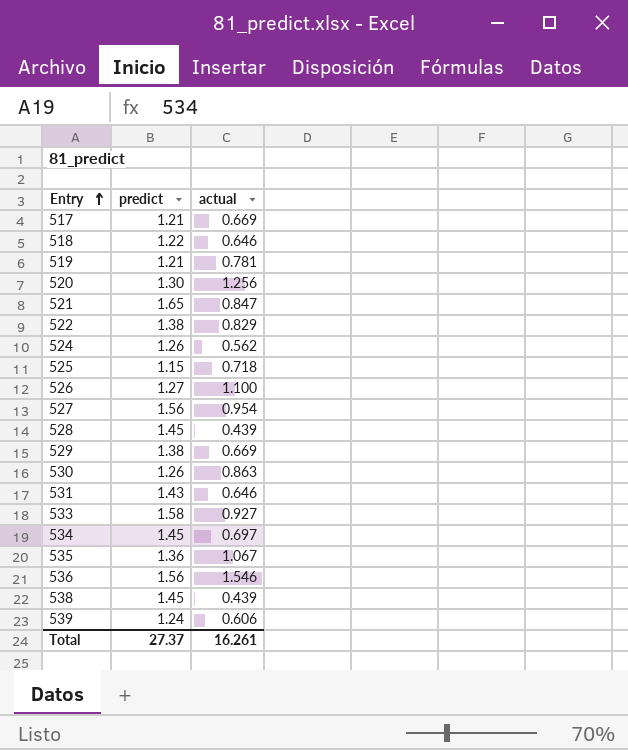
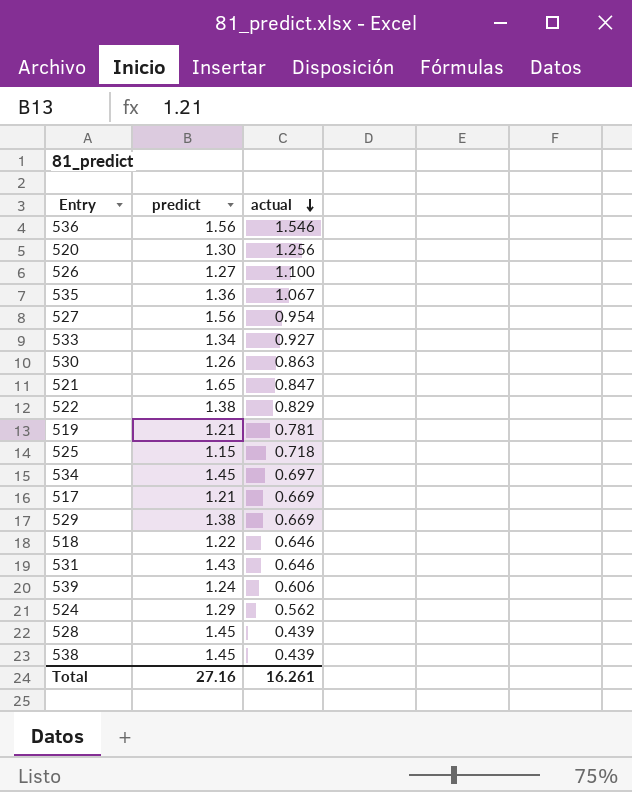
row order: Entry ascending -> actual descending
533 | predict: 1.58 -> 1.34
524 | predict: 1.26 -> 1.29
Total | predict: 27.37 -> 27.16

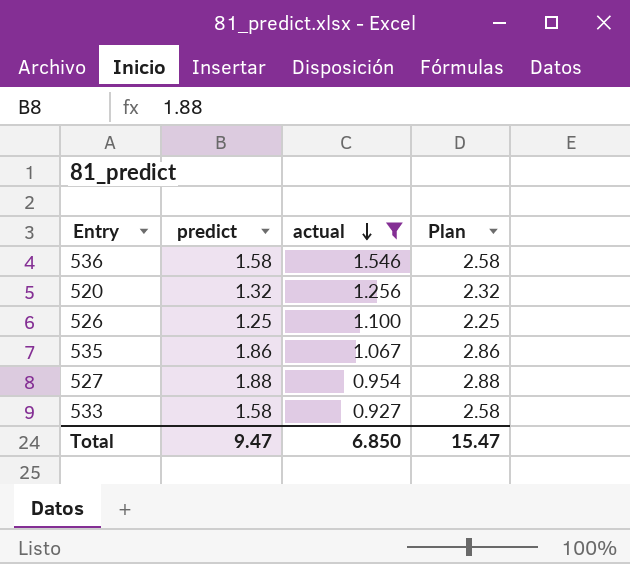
filter: none -> actual >= 0.927
column Plan | formula: none -> [predict] + 1
536 | predict: 1.56 -> 1.58
520 | predict: 1.30 -> 1.32
526 | predict: 1.27 -> 1.25
535 | predict: 1.36 -> 1.86
527 | predict: 1.56 -> 1.88
533 | predict: 1.34 -> 1.58
Total | predict: 27.16 -> 9.47
Total | actual: 16.261 -> 6.850

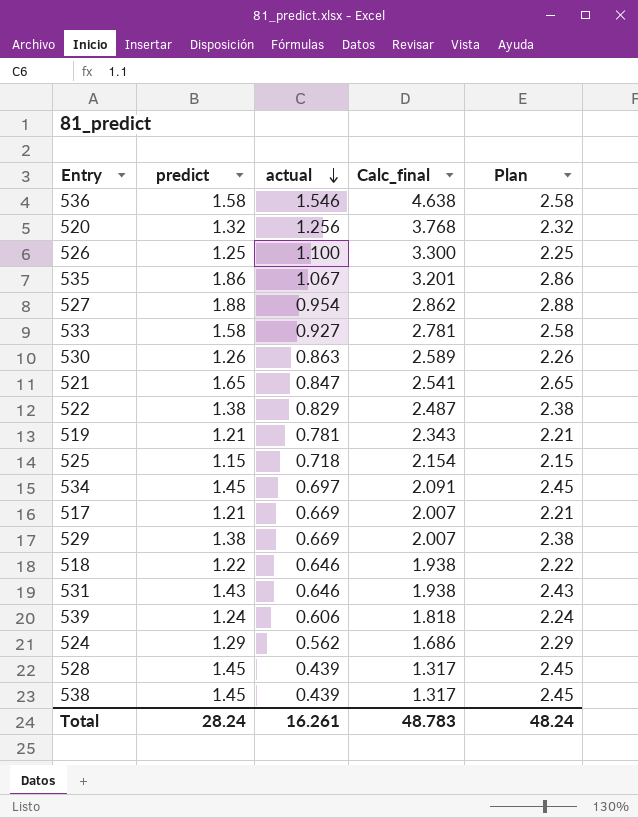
filter: actual >= 0.927 -> none
column Calc_final | formula: none -> [actual] * 3
Total | predict: 9.47 -> 28.24
Total | actual: 6.850 -> 16.261
Total | Plan: 15.47 -> 48.24

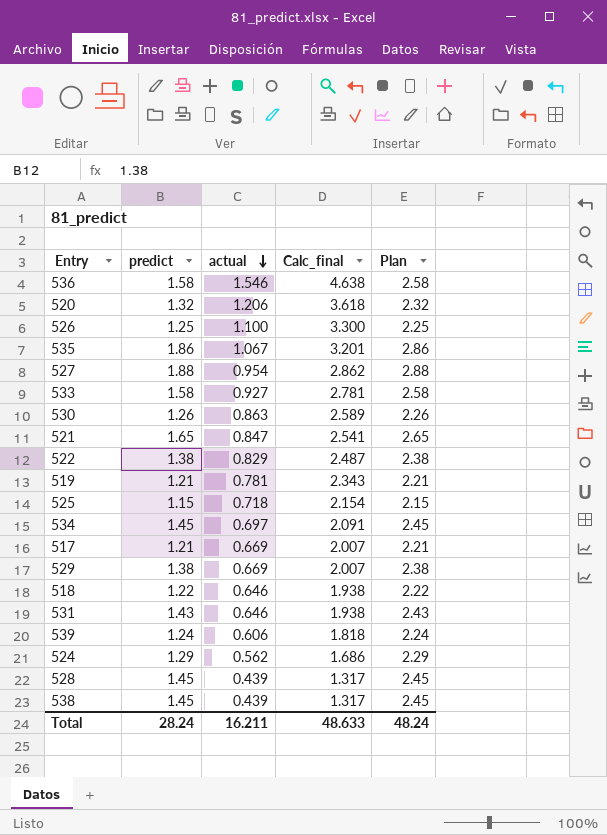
520 | actual: 1.256 -> 1.206
520 | Calc_final: 3.768 -> 3.618
Total | actual: 16.261 -> 16.211
Total | Calc_final: 48.783 -> 48.633

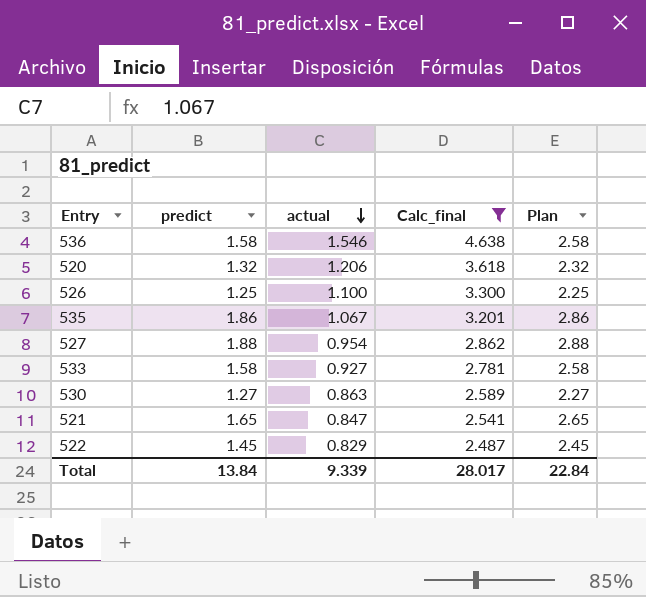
filter: none -> Calc_final >= 2.487
530 | predict: 1.26 -> 1.27
530 | Plan: 2.26 -> 2.27
522 | predict: 1.38 -> 1.45
522 | Plan: 2.38 -> 2.45
Total | predict: 28.24 -> 13.84
Total | actual: 16.211 -> 9.339
Total | Calc_final: 48.633 -> 28.017
Total | Plan: 48.24 -> 22.84

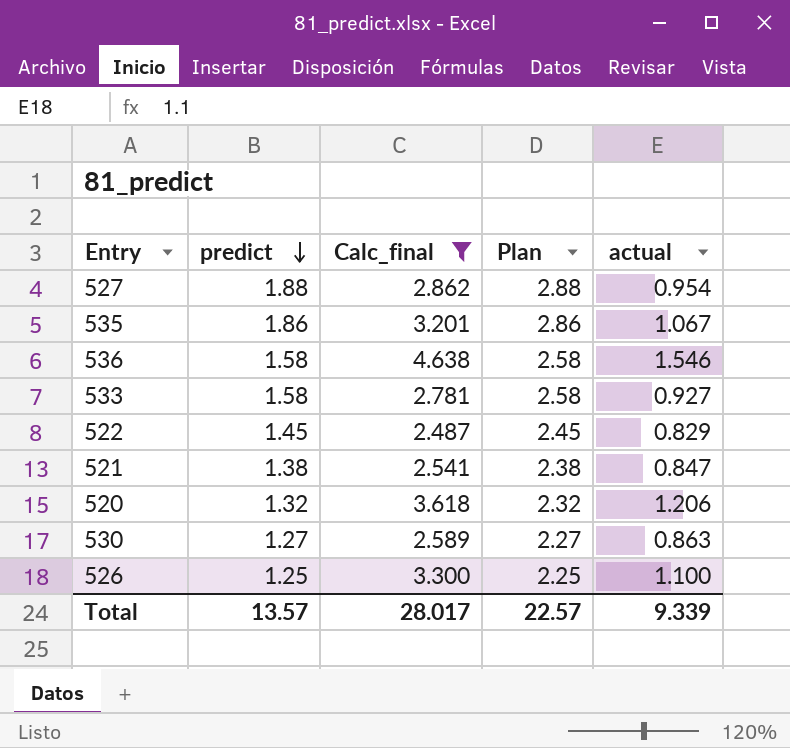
row order: actual descending -> predict descending
column actual | position: 3 -> 5
521 | predict: 1.65 -> 1.38
521 | Plan: 2.65 -> 2.38
Total | predict: 13.84 -> 13.57
Total | Plan: 22.84 -> 22.57

